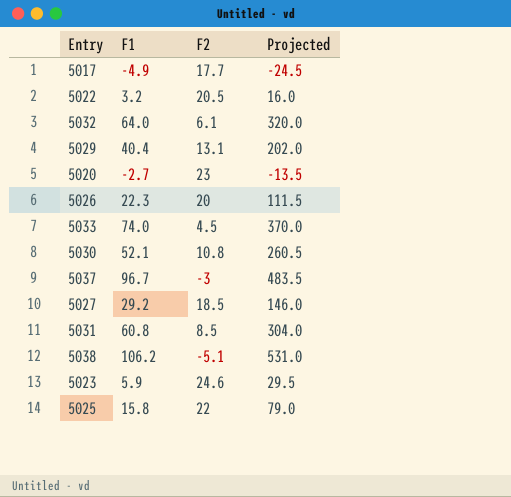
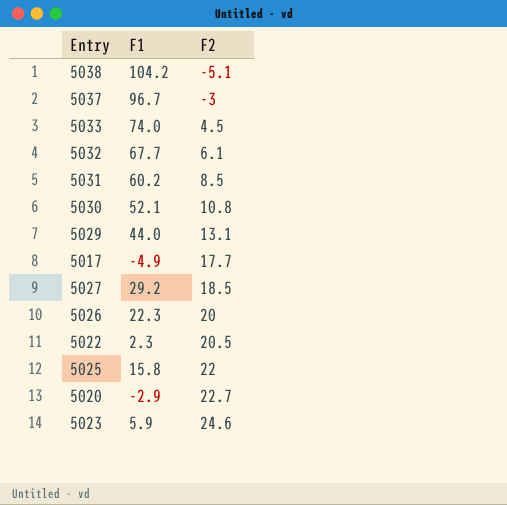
row order: none -> F2 ascending
column Projected | formula: [F1] * 5 -> none
5038 | F1: 106.2 -> 104.2
5032 | F1: 64.0 -> 67.7
5031 | F1: 60.8 -> 60.2
5029 | F1: 40.4 -> 44.0
5022 | F1: 3.2 -> 2.3
5020 | F1: -2.7 -> -2.9
5020 | F2: 23 -> 22.7

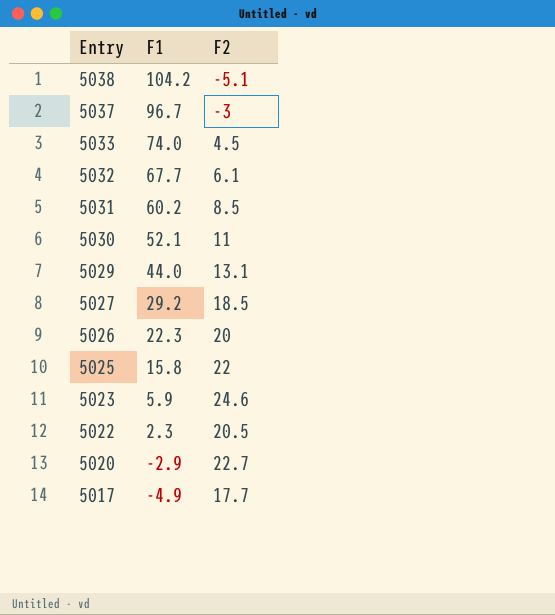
row order: F2 ascending -> Entry descending
5030 | F2: 10.8 -> 11

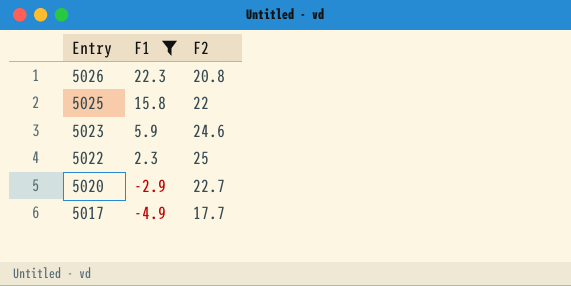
filter: none -> F1 <= 22.3
5026 | F2: 20 -> 20.8
5022 | F2: 20.5 -> 25

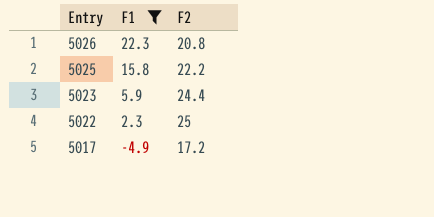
row 5020: -2.9 | 22.7 -> none
5025 | F2: 22 -> 22.2
5023 | F2: 24.6 -> 24.4
5017 | F2: 17.7 -> 17.2

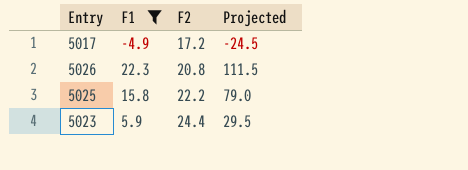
row order: Entry descending -> F2 ascending
column Projected | formula: none -> [F1] * 5
row 5022: 2.3 | 25 -> none

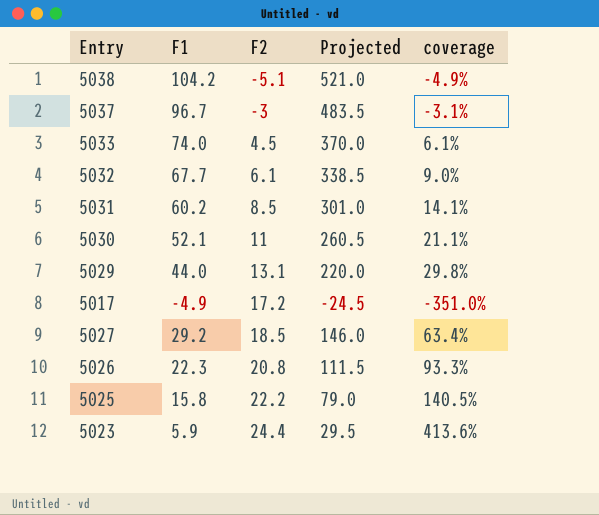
filter: F1 <= 22.3 -> none
column coverage | formula: none -> [F2] / [F1]

